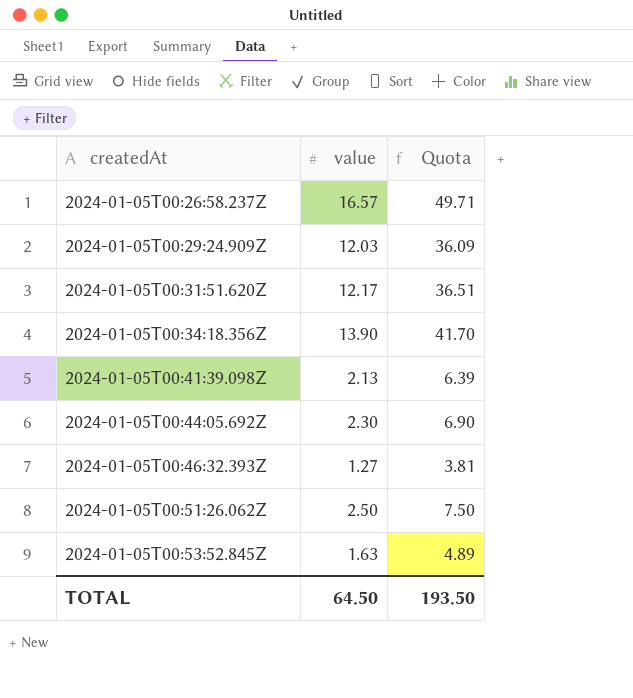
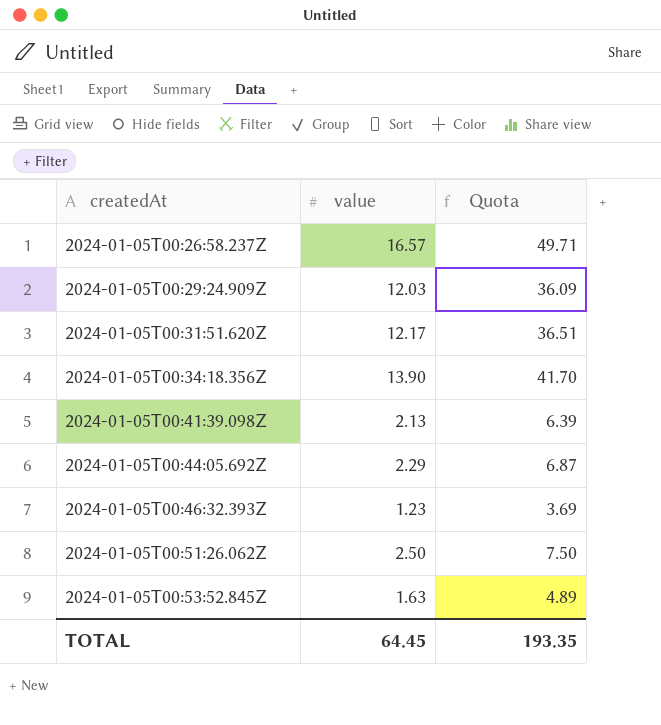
2024-01-05T00:44:05.692Z | value: 2.30 -> 2.29
2024-01-05T00:44:05.692Z | Quota: 6.90 -> 6.87
2024-01-05T00:46:32.393Z | value: 1.27 -> 1.23
2024-01-05T00:46:32.393Z | Quota: 3.81 -> 3.69
TOTAL | value: 64.50 -> 64.45
TOTAL | Quota: 193.50 -> 193.35

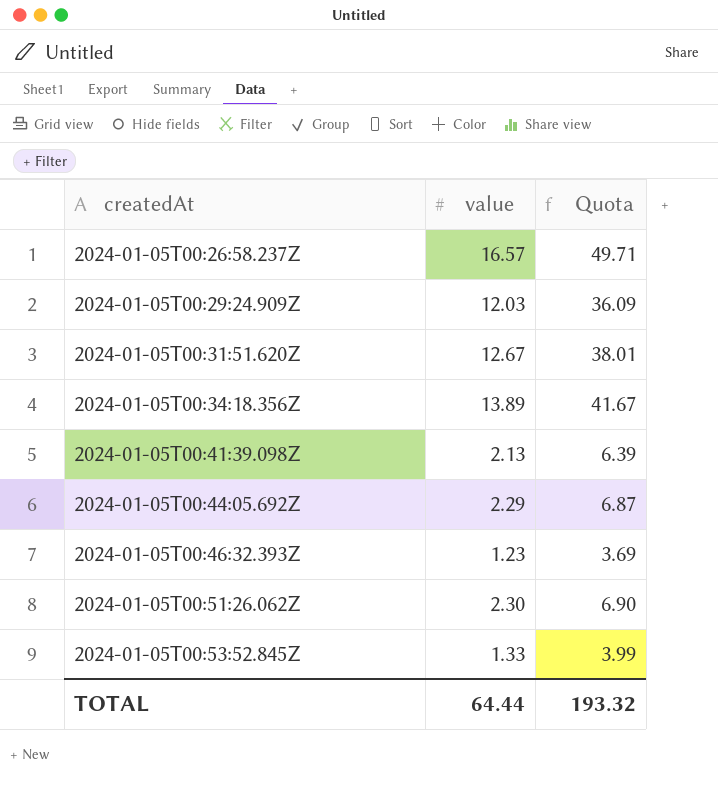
2024-01-05T00:31:51.620Z | value: 12.17 -> 12.67
2024-01-05T00:31:51.620Z | Quota: 36.51 -> 38.01
2024-01-05T00:34:18.356Z | value: 13.90 -> 13.89
2024-01-05T00:34:18.356Z | Quota: 41.70 -> 41.67
2024-01-05T00:51:26.062Z | value: 2.50 -> 2.30
2024-01-05T00:51:26.062Z | Quota: 7.50 -> 6.90
2024-01-05T00:53:52.845Z | value: 1.63 -> 1.33
2024-01-05T00:53:52.845Z | Quota: 4.89 -> 3.99
TOTAL | value: 64.45 -> 64.44
TOTAL | Quota: 193.35 -> 193.32

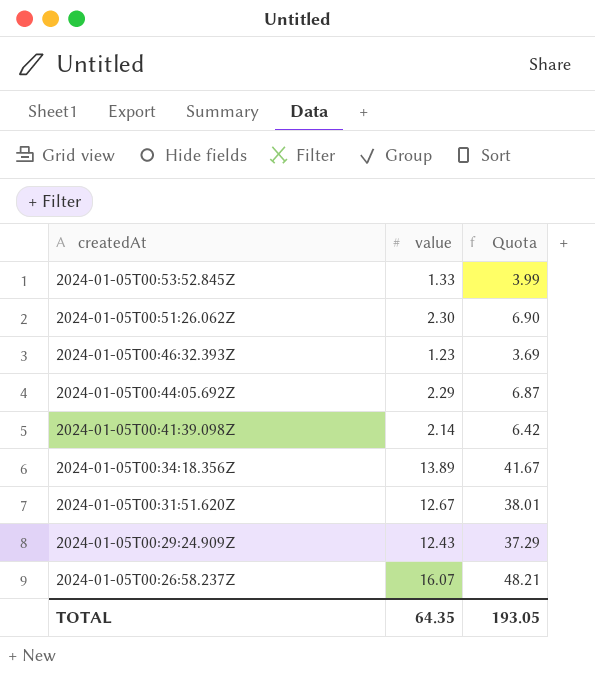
row order: createdAt ascending -> createdAt descending
2024-01-05T00:41:39.098Z | value: 2.13 -> 2.14
2024-01-05T00:41:39.098Z | Quota: 6.39 -> 6.42
2024-01-05T00:29:24.909Z | value: 12.03 -> 12.43
2024-01-05T00:29:24.909Z | Quota: 36.09 -> 37.29
2024-01-05T00:26:58.237Z | value: 16.57 -> 16.07
2024-01-05T00:26:58.237Z | Quota: 49.71 -> 48.21
TOTAL | value: 64.44 -> 64.35
TOTAL | Quota: 193.32 -> 193.05

